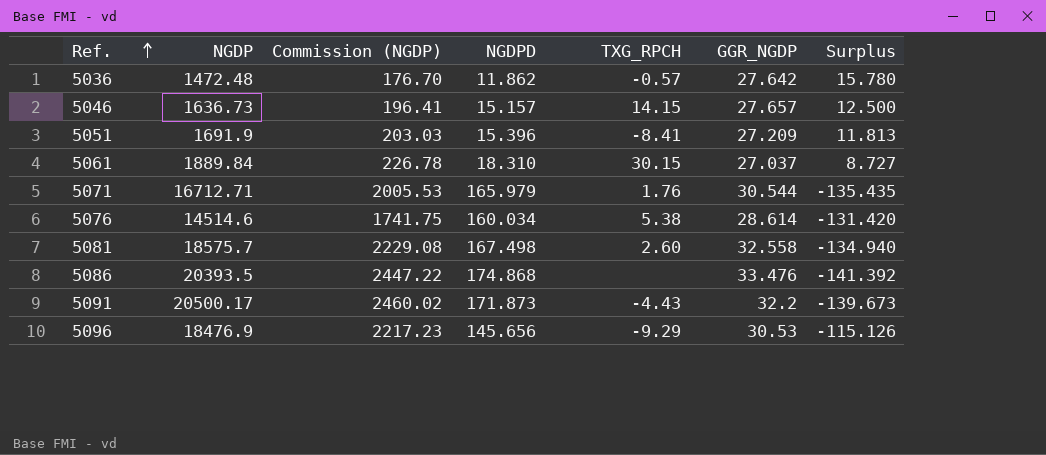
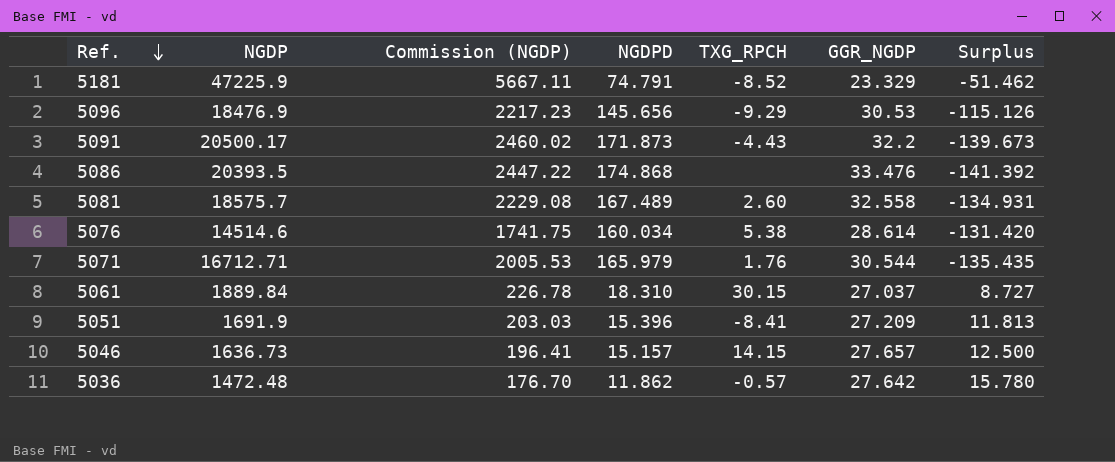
row order: Ref. ascending -> Ref. descending
row 5181: none -> 47225.9 | 5667.11 | 74.791 | -8.52 | 23.329 | -51.462
5081 | NGDPD: 167.498 -> 167.489
5081 | Surplus: -134.940 -> -134.931

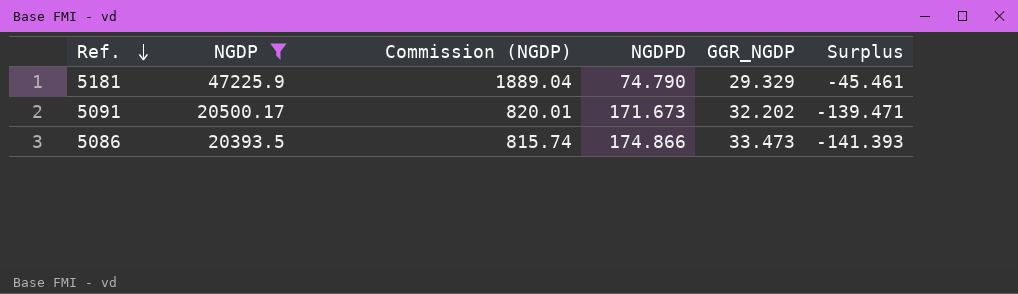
filter: none -> NGDP >= 20393.5
column TXG_RPCH | position: 5 -> none
column Commission (NGDP) | formula: [NGDP] * 0.12 -> [NGDP] * 0.04
5181 | NGDPD: 74.791 -> 74.790
5181 | GGR_NGDP: 23.329 -> 29.329
5181 | Surplus: -51.462 -> -45.461
5091 | NGDPD: 171.873 -> 171.673
5091 | GGR_NGDP: 32.2 -> 32.202
5091 | Surplus: -139.673 -> -139.471
5086 | NGDPD: 174.868 -> 174.866
5086 | GGR_NGDP: 33.476 -> 33.473
5086 | Surplus: -141.392 -> -141.393

